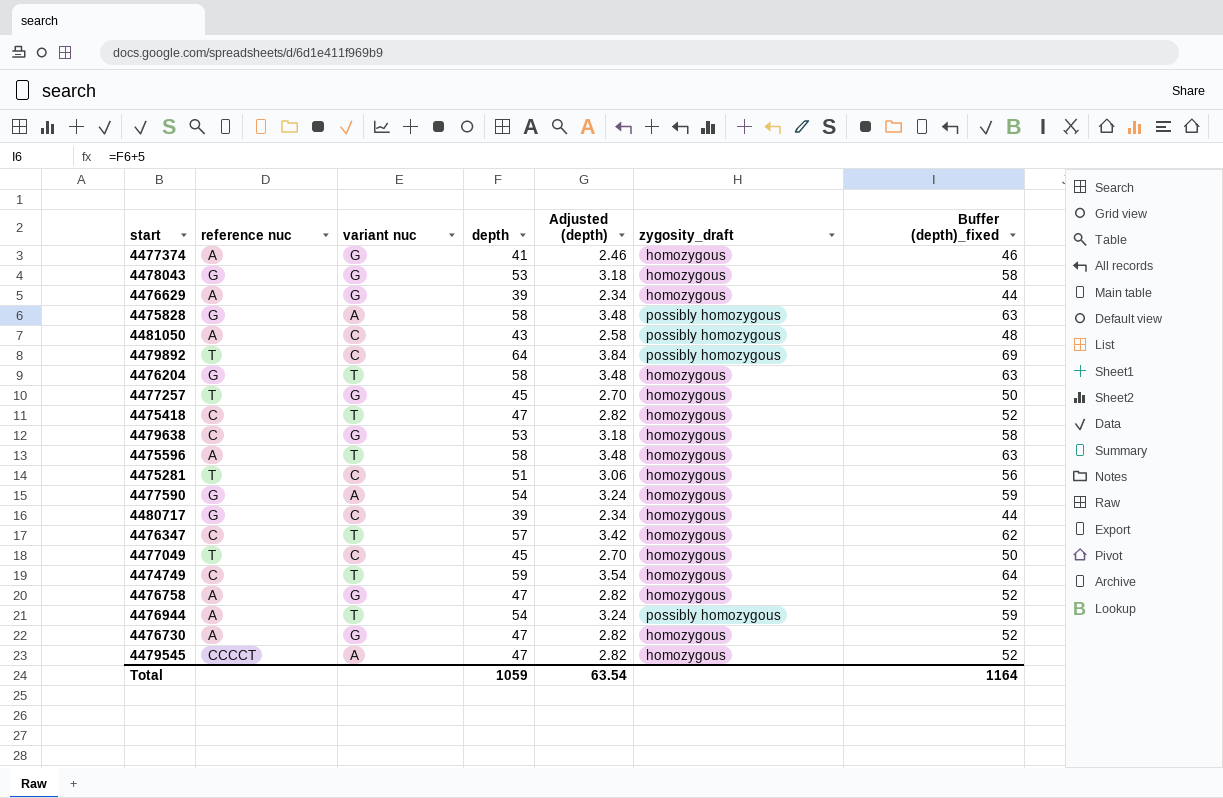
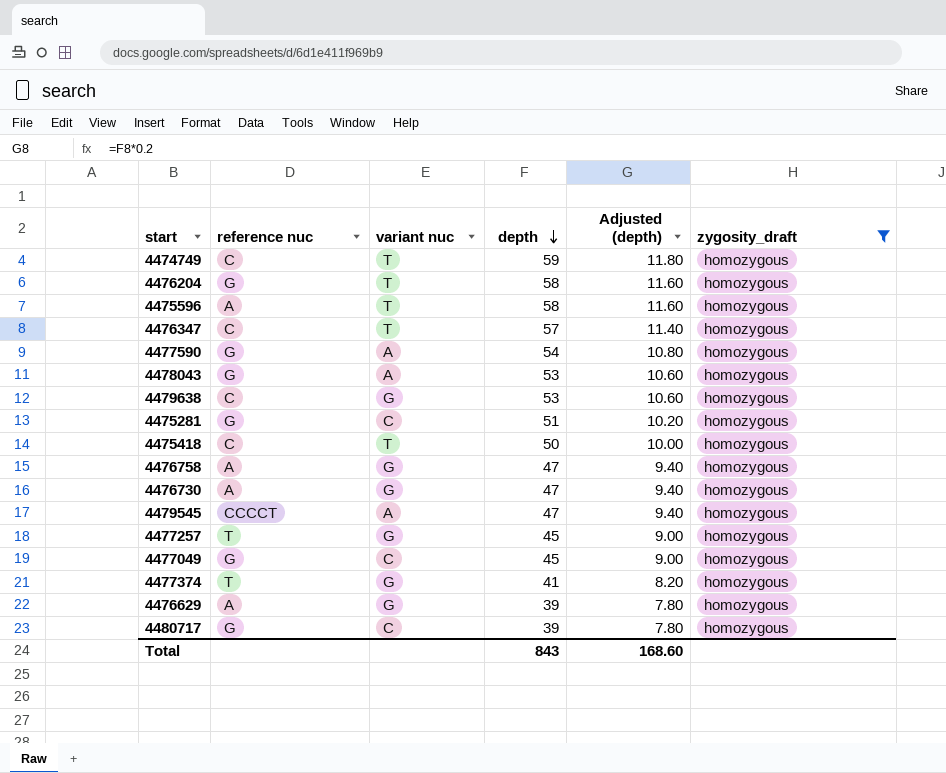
filter: none -> zygosity_draft = homozygous
row order: none -> depth descending
column Buffer (depth)_fixed | formula: [depth] + 5 -> none
column Adjusted (depth) | formula: [depth] * 0.06 -> [depth] * 0.2
4478043 | variant nuc: G -> A
4475281 | reference nuc: T -> G
4475418 | depth: 47 -> 50
4477049 | reference nuc: T -> G
4477374 | reference nuc: A -> T
Total | depth: 1059 -> 843
Total | Adjusted (depth): 63.54 -> 168.60

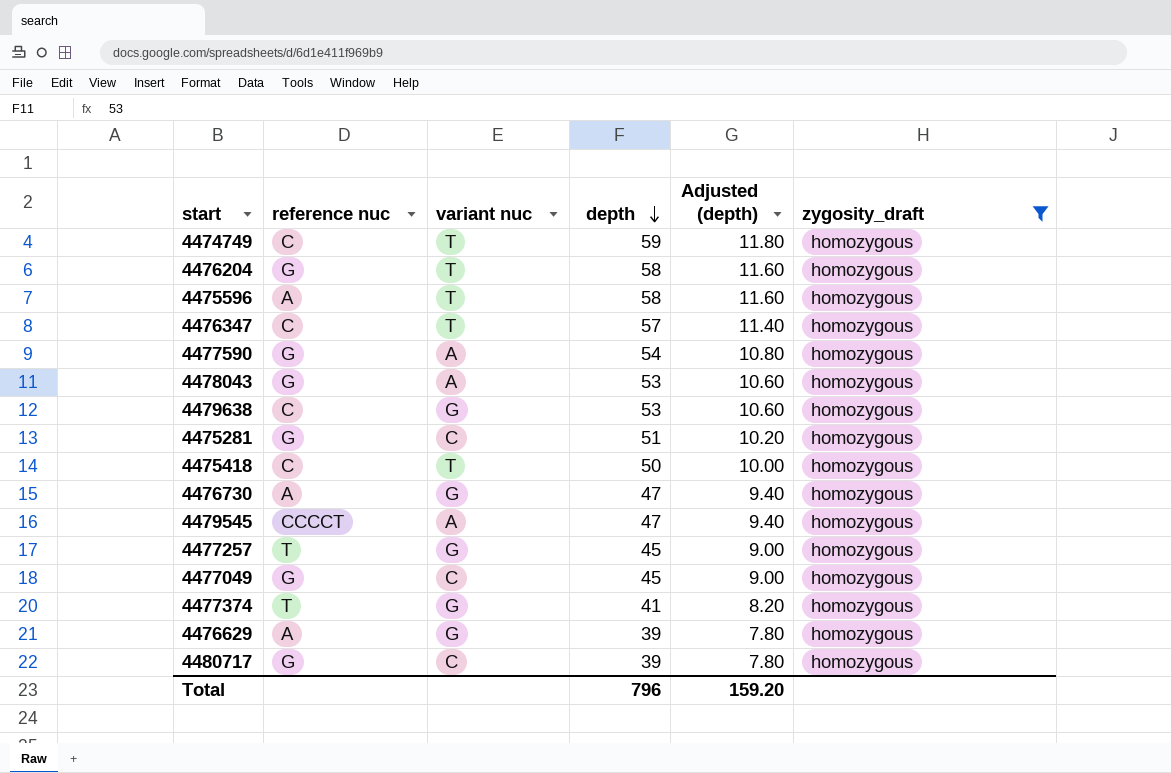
row 4476758: A | G | 47 | 9.40 | homozygous -> none
Total | depth: 843 -> 796
Total | Adjusted (depth): 168.60 -> 159.20

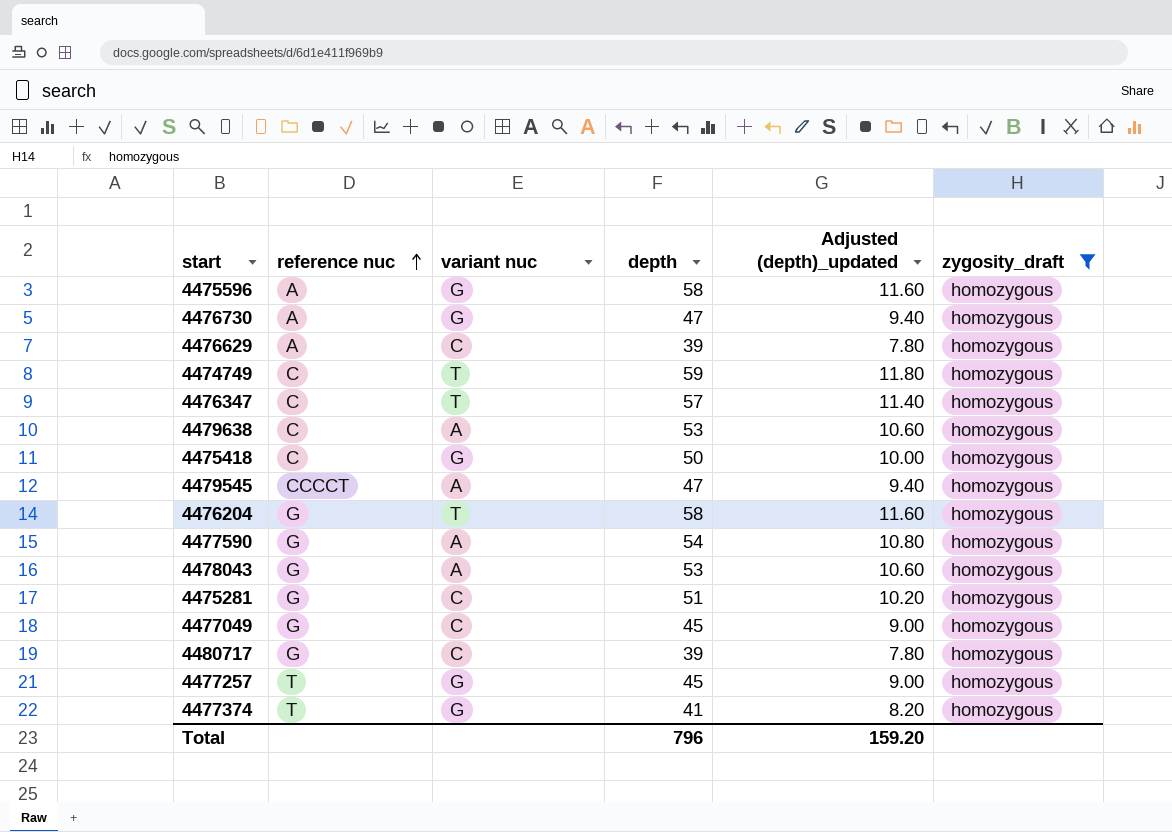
row order: depth descending -> reference nuc ascending
column name: Adjusted (depth) -> Adjusted (depth)_updated
4475596 | variant nuc: T -> G
4476629 | variant nuc: G -> C
4479638 | variant nuc: G -> A
4475418 | variant nuc: T -> G

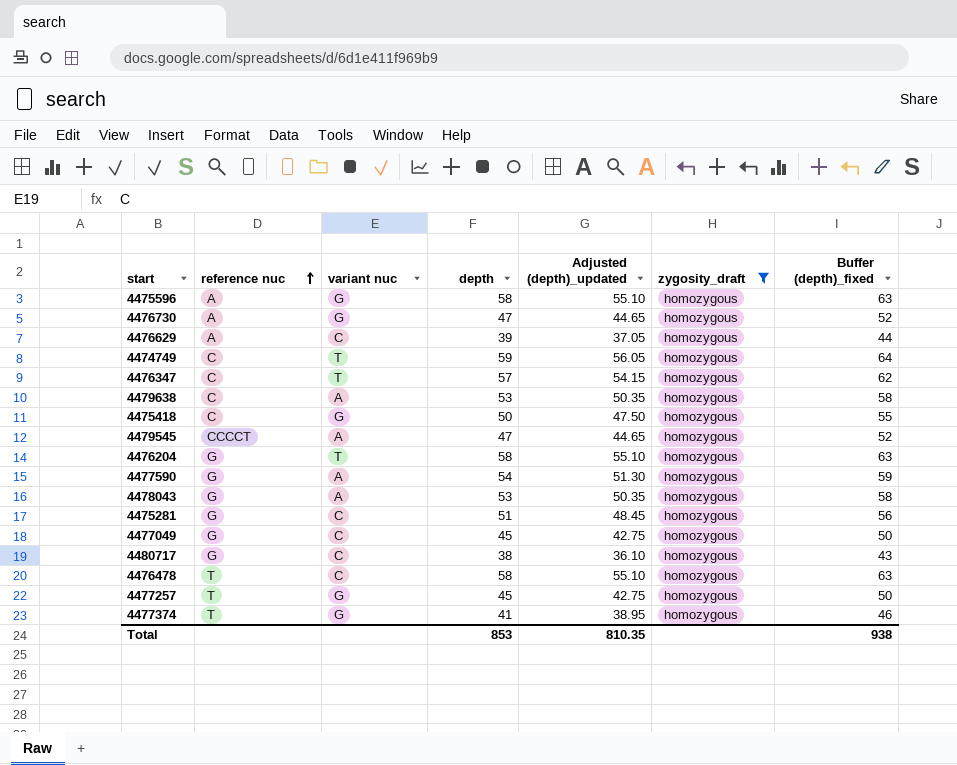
column Adjusted (depth)_updated | formula: [depth] * 0.2 -> [depth] * 0.95
column Buffer (depth)_fixed | formula: none -> [depth] + 5
4480717 | depth: 39 -> 38
row 4476478: none -> T | C | 58 | 55.10 | homozygous | 63
Total | depth: 796 -> 853
Total | Adjusted (depth)_updated: 159.20 -> 810.35

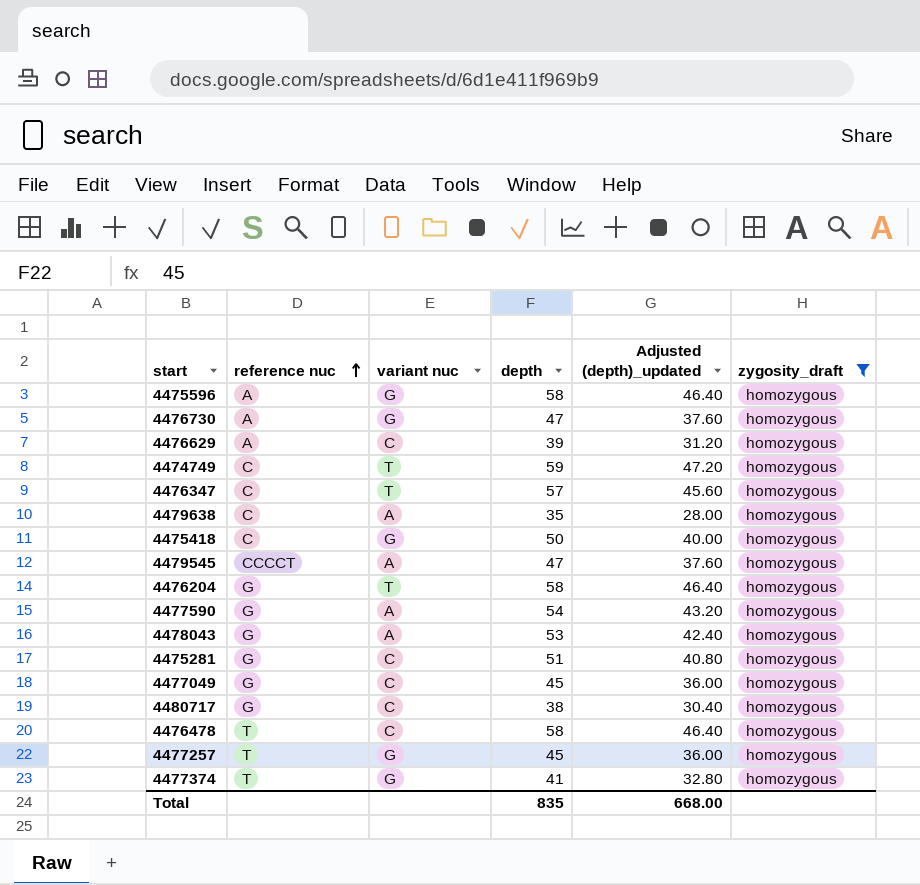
column Buffer (depth)_fixed | formula: [depth] + 5 -> none
column Adjusted (depth)_updated | formula: [depth] * 0.95 -> [depth] * 0.8
4479638 | depth: 53 -> 35
Total | depth: 853 -> 835
Total | Adjusted (depth)_updated: 810.35 -> 668.00

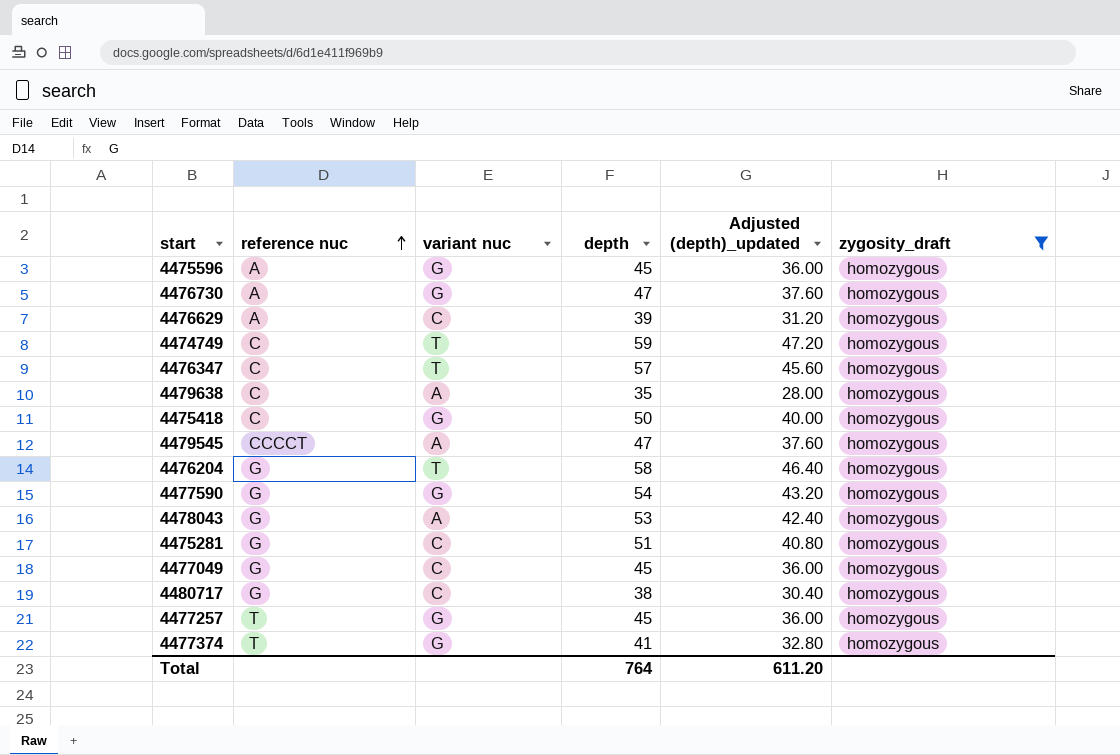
row 4476478: T | C | 58 | 46.40 | homozygous -> none
4475596 | depth: 58 -> 45
4475596 | Adjusted (depth)_updated: 46.40 -> 36.00
4477590 | variant nuc: A -> G
Total | depth: 835 -> 764
Total | Adjusted (depth)_updated: 668.00 -> 611.20

